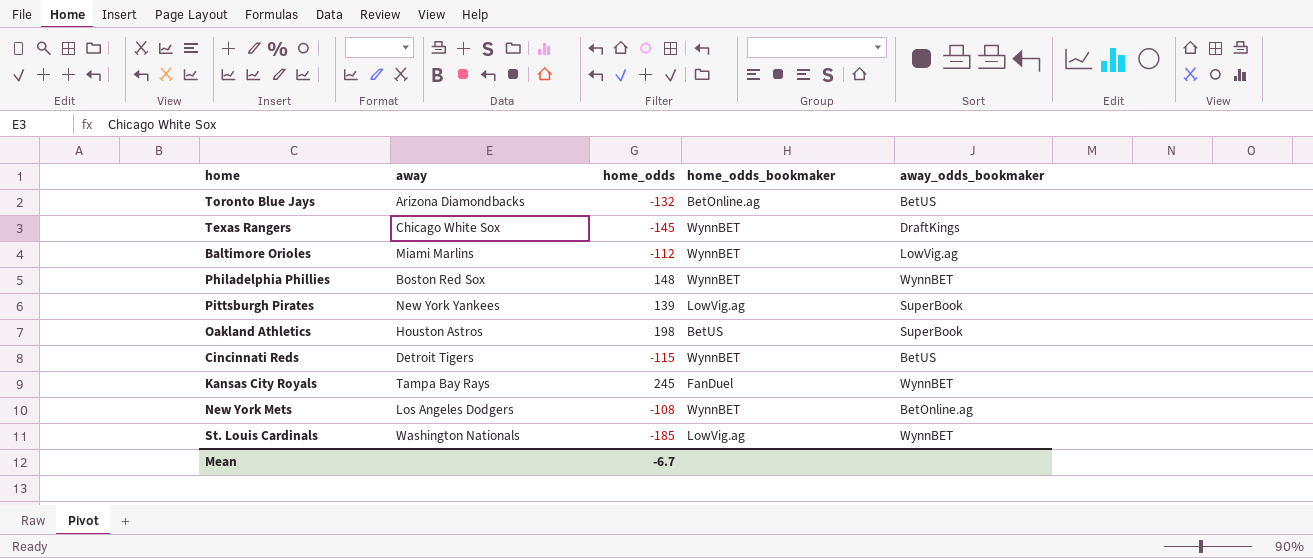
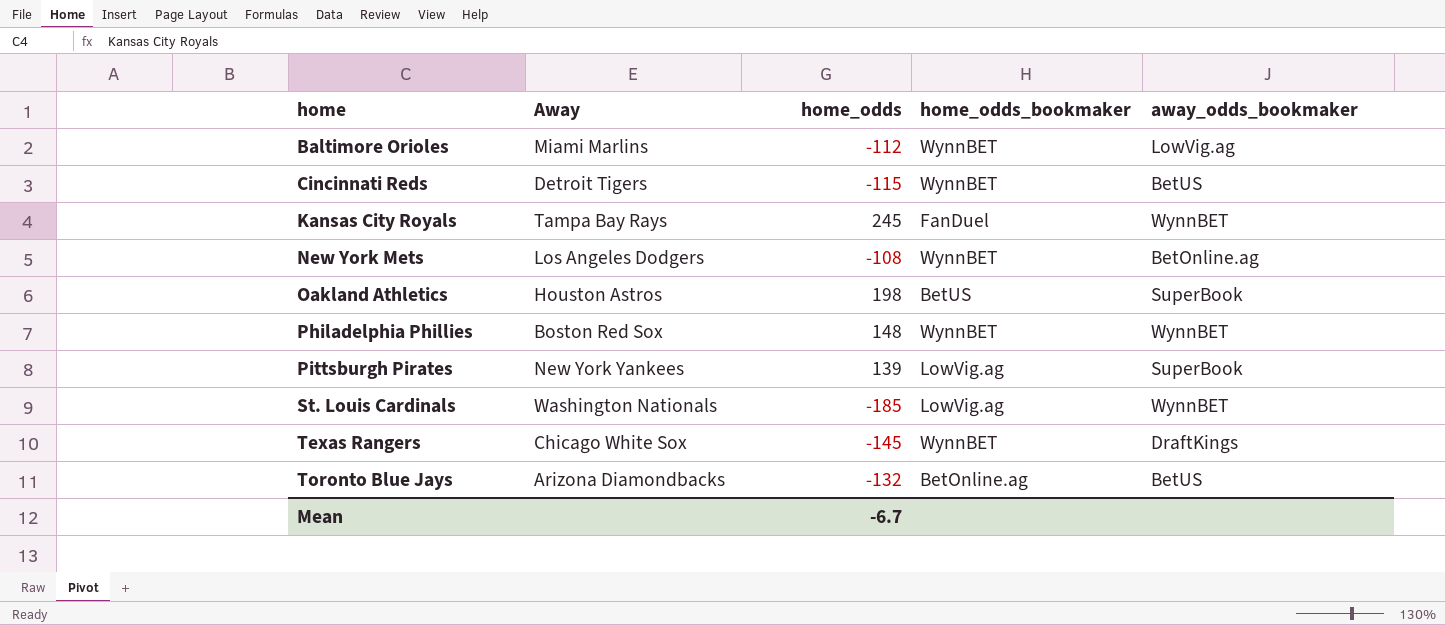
row order: none -> home ascending
column name: away -> Away

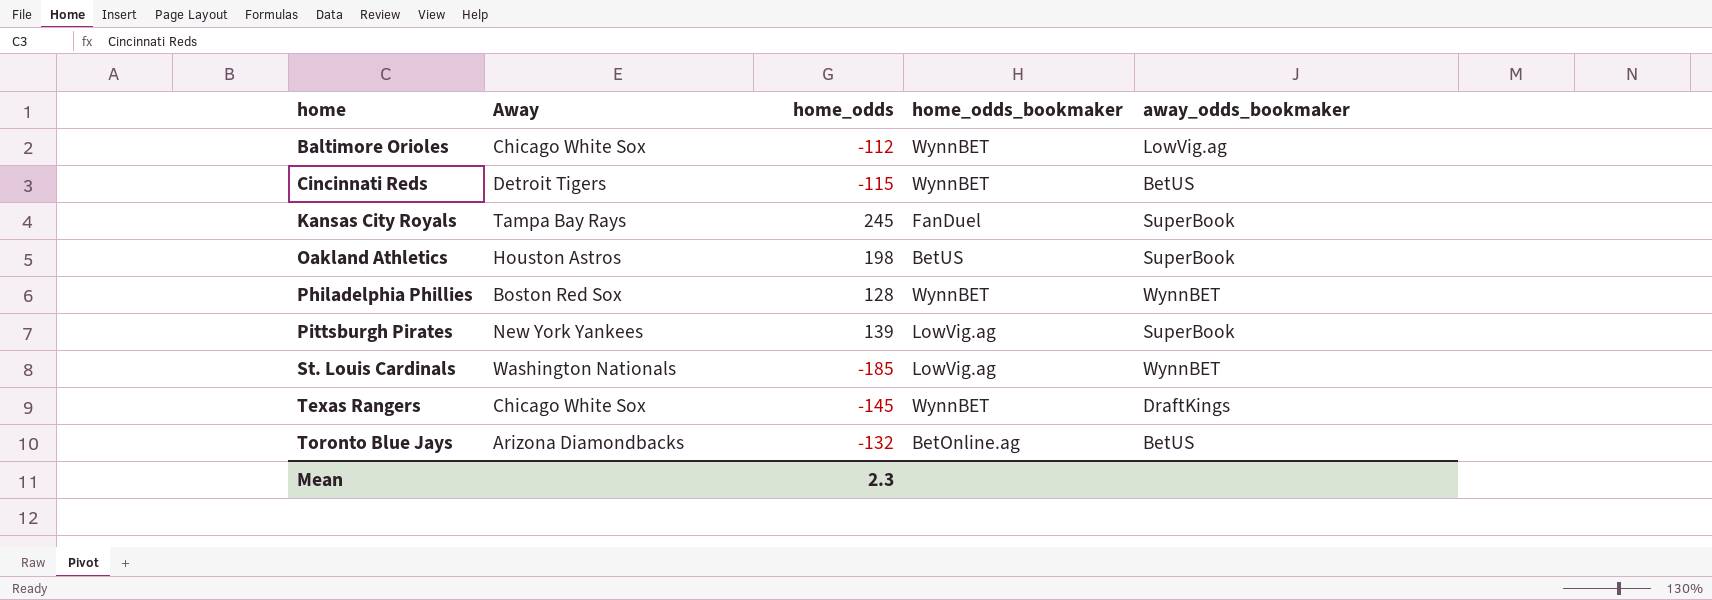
row New York Mets: Los Angeles Dodgers | -108 | WynnBET | BetOnline.ag -> none
Baltimore Orioles | Away: Miami Marlins -> Chicago White Sox
Kansas City Royals | away_odds_bookmaker: WynnBET -> SuperBook
Philadelphia Phillies | home_odds: 148 -> 128
Mean | home_odds: -6.7 -> 2.3

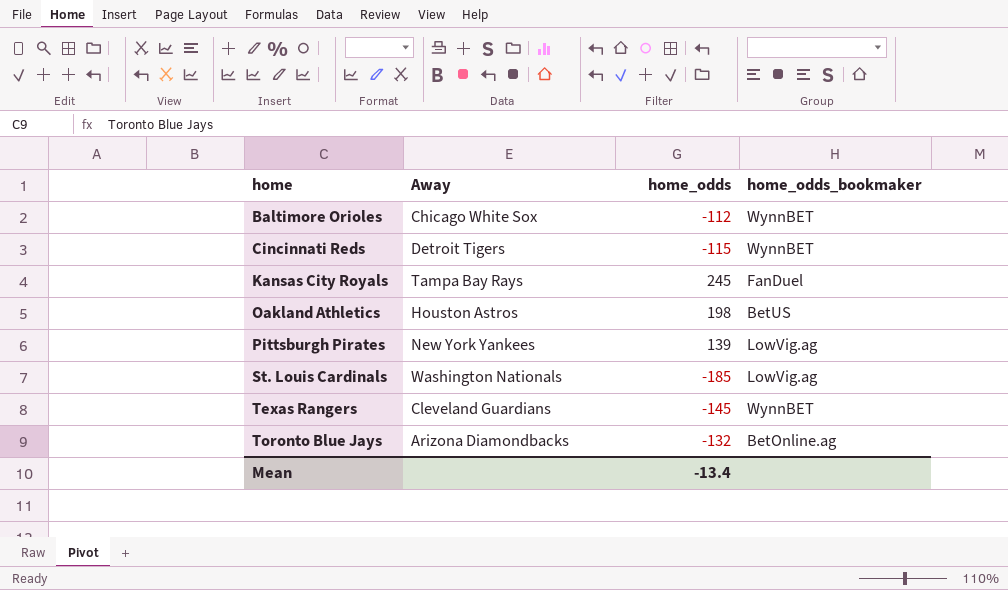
column away_odds_bookmaker | position: 5 -> none
row Philadelphia Phillies: Boston Red Sox | 128 | WynnBET | WynnBET -> none
Texas Rangers | Away: Chicago White Sox -> Cleveland Guardians
Mean | home_odds: 2.3 -> -13.4

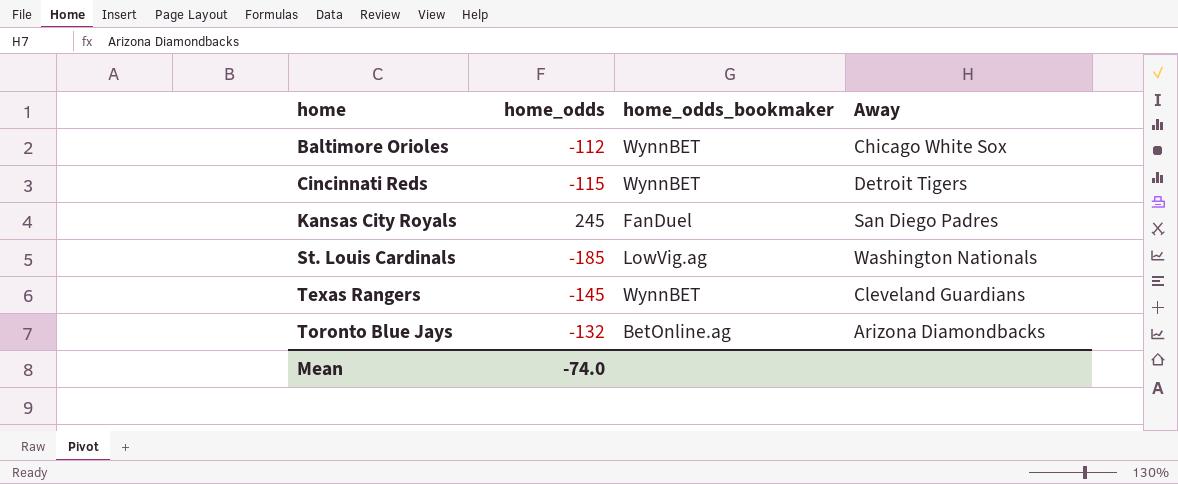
column Away | position: 2 -> 4
row Oakland Athletics: Houston Astros | 198 | BetUS -> none
row Pittsburgh Pirates: New York Yankees | 139 | LowVig.ag -> none
Kansas City Royals | Away: Tampa Bay Rays -> San Diego Padres
Mean | home_odds: -13.4 -> -74.0

